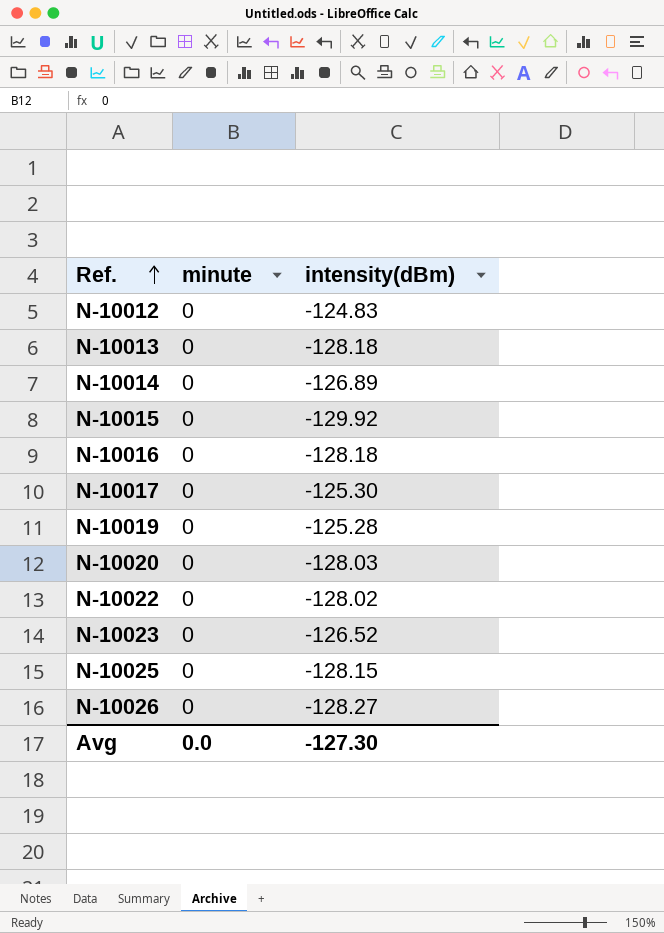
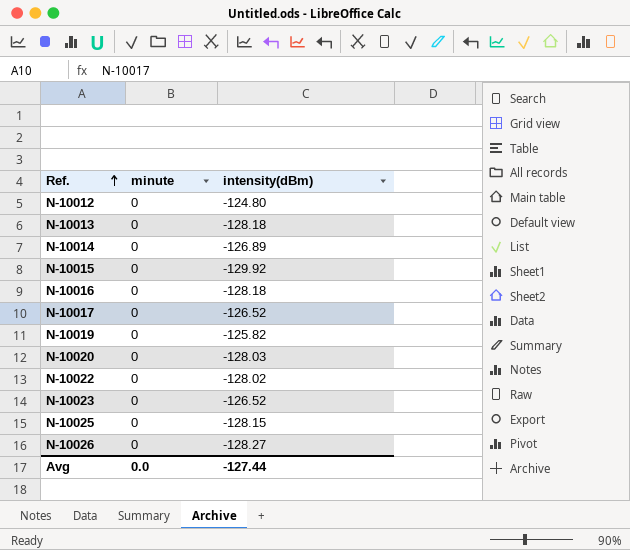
N-10012 | intensity(dBm): -124.83 -> -124.80
N-10017 | intensity(dBm): -125.30 -> -126.52
N-10019 | intensity(dBm): -125.28 -> -125.82
Avg | intensity(dBm): -127.30 -> -127.44

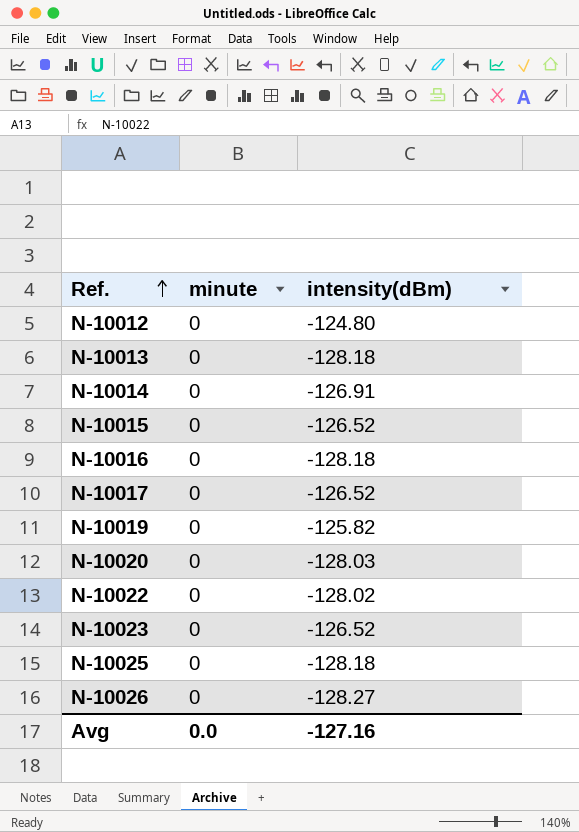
N-10014 | intensity(dBm): -126.89 -> -126.91
N-10015 | intensity(dBm): -129.92 -> -126.52
N-10025 | intensity(dBm): -128.15 -> -128.18
Avg | intensity(dBm): -127.44 -> -127.16

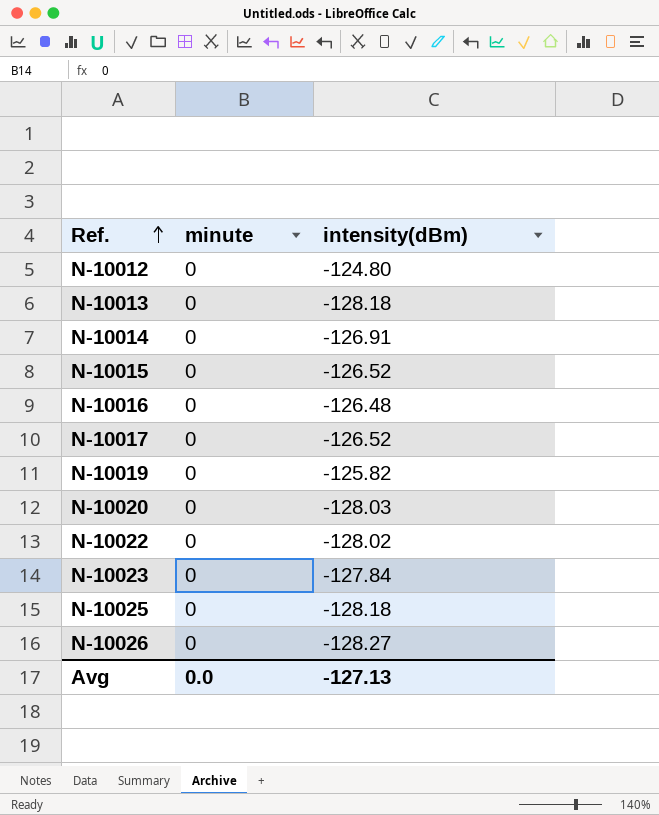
N-10016 | intensity(dBm): -128.18 -> -126.48
N-10023 | intensity(dBm): -126.52 -> -127.84
Avg | intensity(dBm): -127.16 -> -127.13

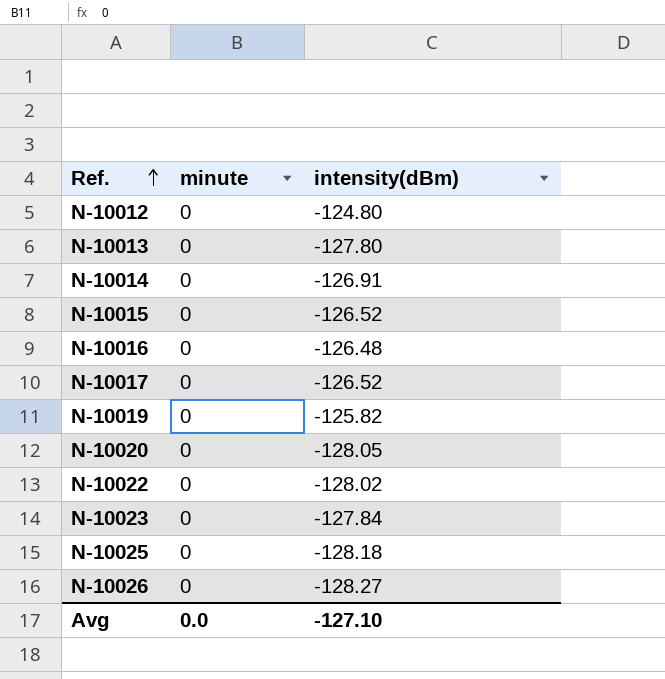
N-10013 | intensity(dBm): -128.18 -> -127.80
N-10020 | intensity(dBm): -128.03 -> -128.05
Avg | intensity(dBm): -127.13 -> -127.10

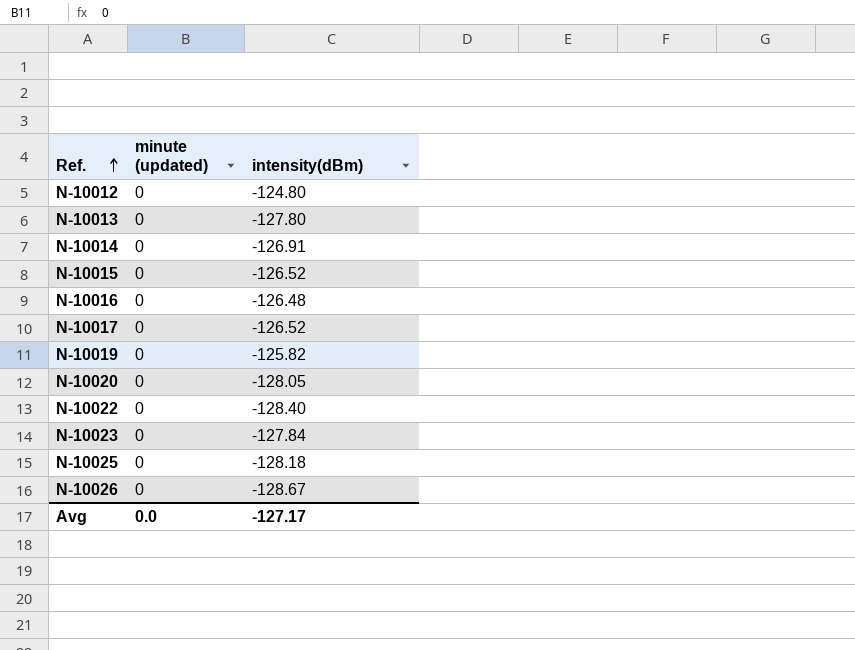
column name: minute -> minute (updated)
N-10022 | intensity(dBm): -128.02 -> -128.40
N-10026 | intensity(dBm): -128.27 -> -128.67
Avg | intensity(dBm): -127.10 -> -127.17

